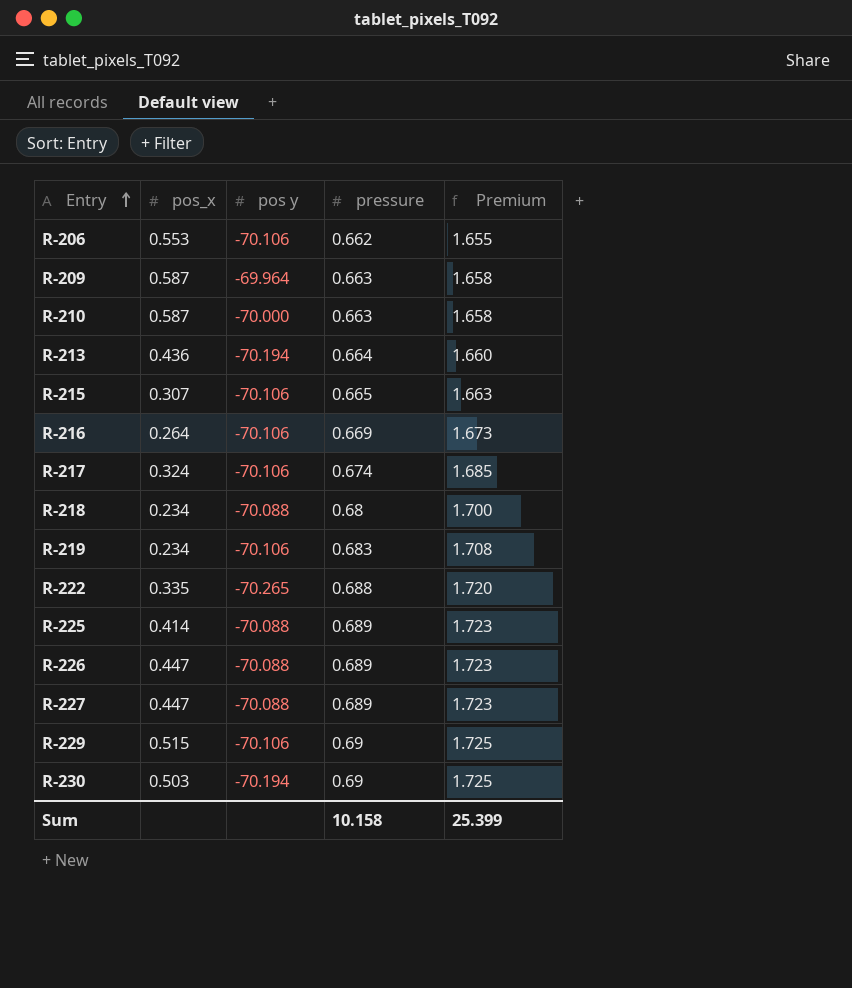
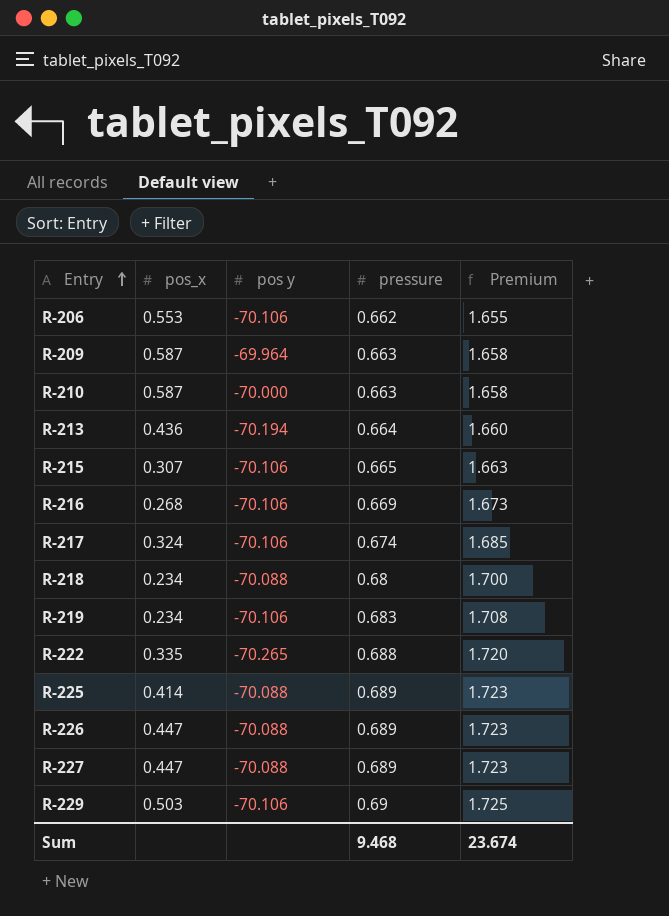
row R-230: 0.503 | -70.194 | 0.69 | 1.725 -> none
R-216 | pos_x: 0.264 -> 0.268
R-229 | pos_x: 0.515 -> 0.503
Sum | pressure: 10.158 -> 9.468
Sum | Premium: 25.399 -> 23.674

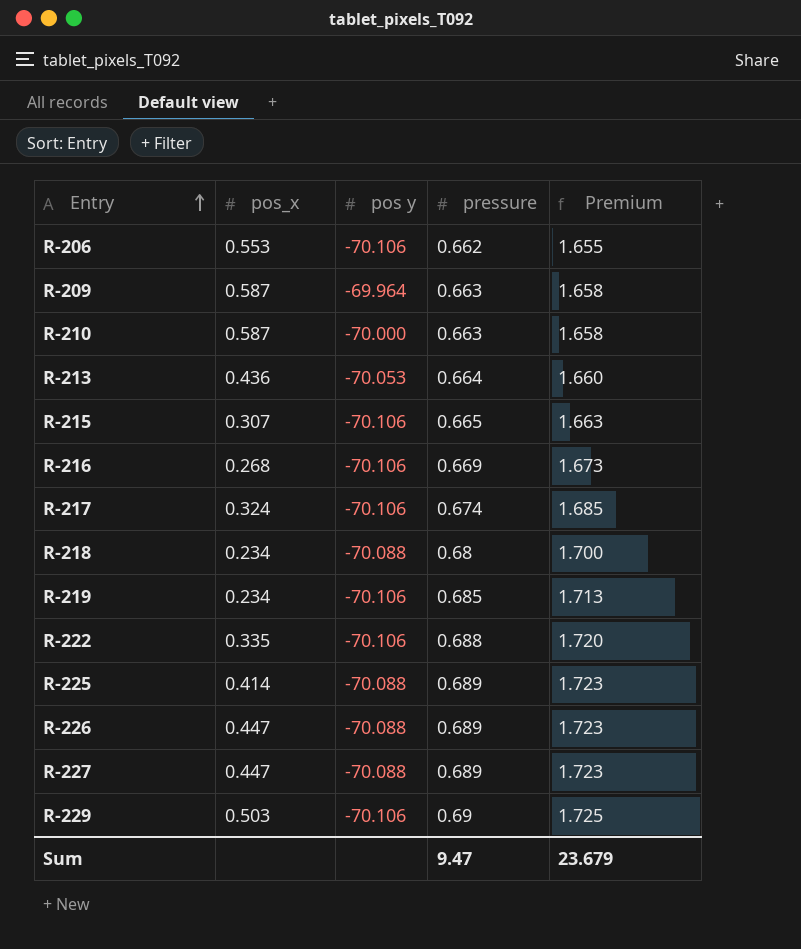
R-213 | pos y: -70.194 -> -70.053
R-219 | pressure: 0.683 -> 0.685
R-219 | Premium: 1.708 -> 1.713
R-222 | pos y: -70.265 -> -70.106
Sum | pressure: 9.468 -> 9.47
Sum | Premium: 23.674 -> 23.679

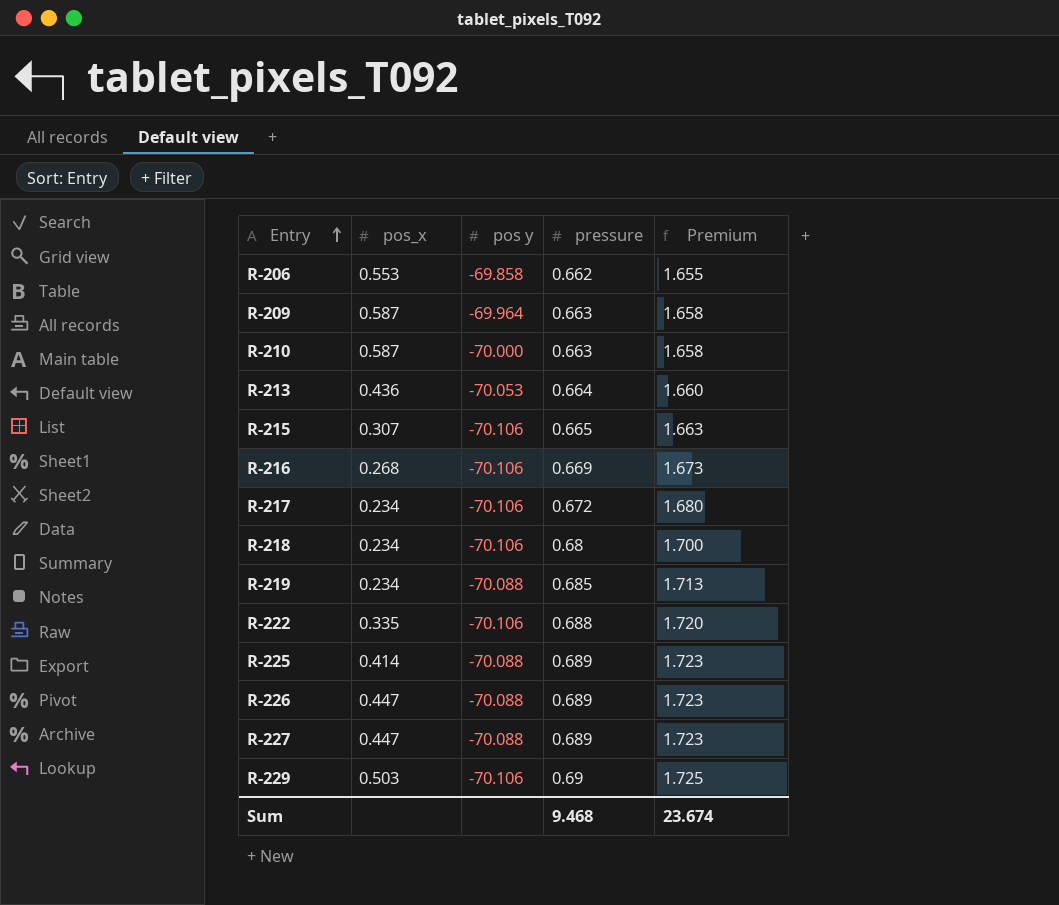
R-206 | pos y: -70.106 -> -69.858
R-217 | pos_x: 0.324 -> 0.234
R-217 | pressure: 0.674 -> 0.672
R-217 | Premium: 1.685 -> 1.680
R-218 | pos y: -70.088 -> -70.106
R-219 | pos y: -70.106 -> -70.088
Sum | pressure: 9.47 -> 9.468
Sum | Premium: 23.679 -> 23.674

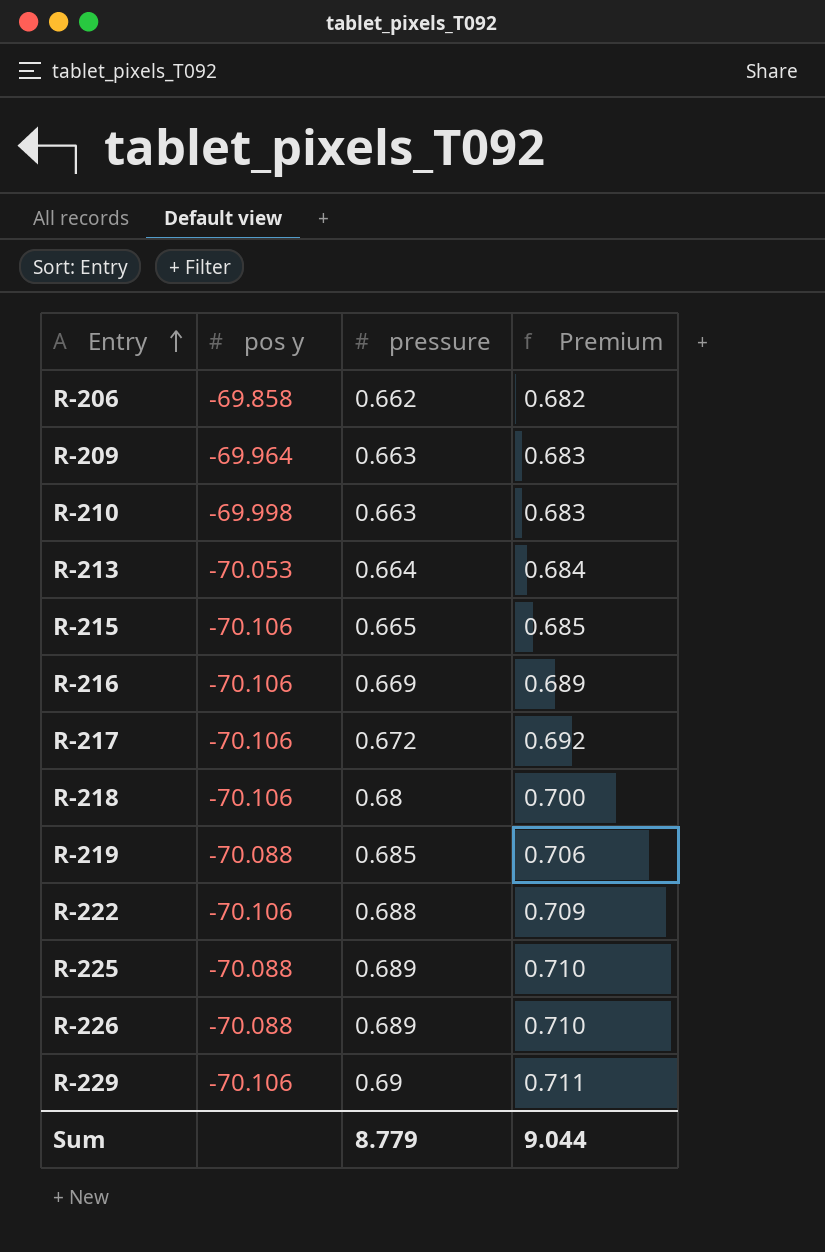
column pos_x | position: 2 -> none
column Premium | formula: [pressure] * 2.5 -> [pressure] * 1.03
row R-227: 0.447 | -70.088 | 0.689 | 1.723 -> none
R-210 | pos y: -70.000 -> -69.998
Sum | pressure: 9.468 -> 8.779
Sum | Premium: 23.674 -> 9.044

